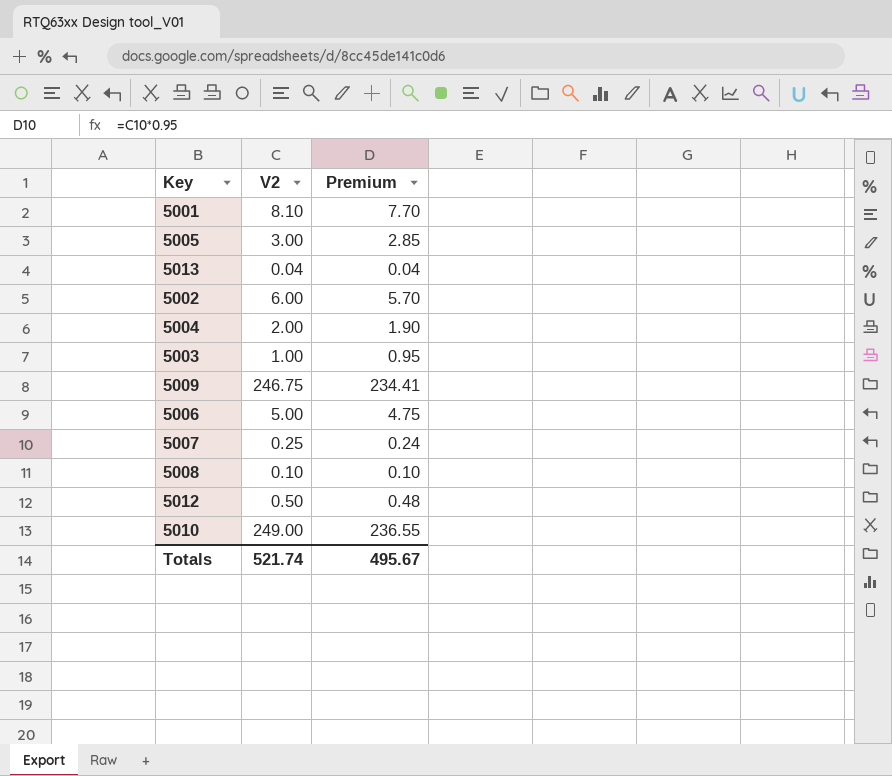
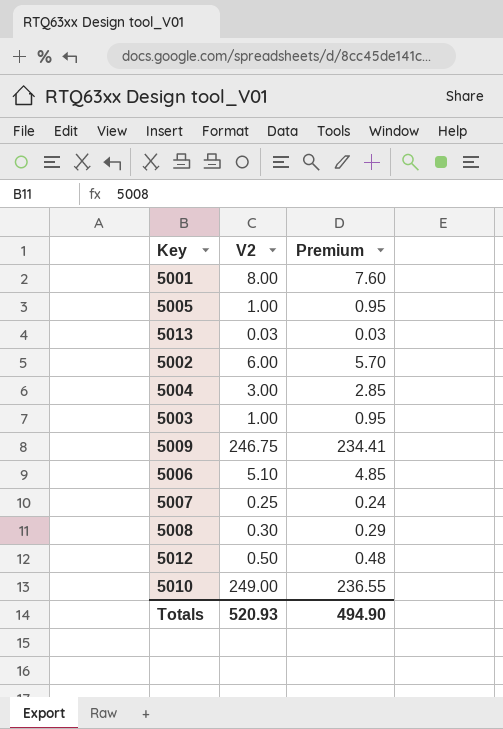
5001 | V2: 8.10 -> 8.00
5001 | Premium: 7.70 -> 7.60
5005 | V2: 3.00 -> 1.00
5005 | Premium: 2.85 -> 0.95
5013 | V2: 0.04 -> 0.03
5013 | Premium: 0.04 -> 0.03
5004 | V2: 2.00 -> 3.00
5004 | Premium: 1.90 -> 2.85
5006 | V2: 5.00 -> 5.10
5006 | Premium: 4.75 -> 4.85
5008 | V2: 0.10 -> 0.30
5008 | Premium: 0.10 -> 0.29
Totals | V2: 521.74 -> 520.93
Totals | Premium: 495.67 -> 494.90

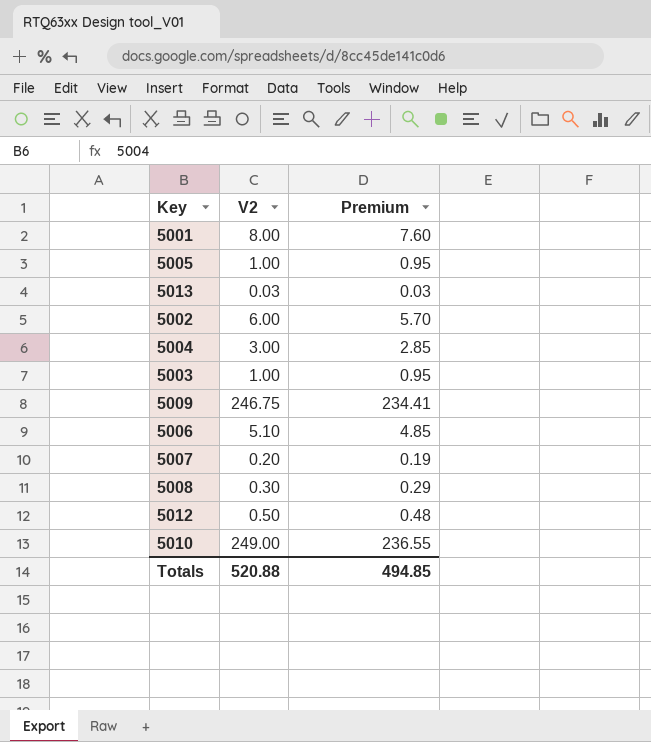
5007 | V2: 0.25 -> 0.20
5007 | Premium: 0.24 -> 0.19
Totals | V2: 520.93 -> 520.88
Totals | Premium: 494.90 -> 494.85

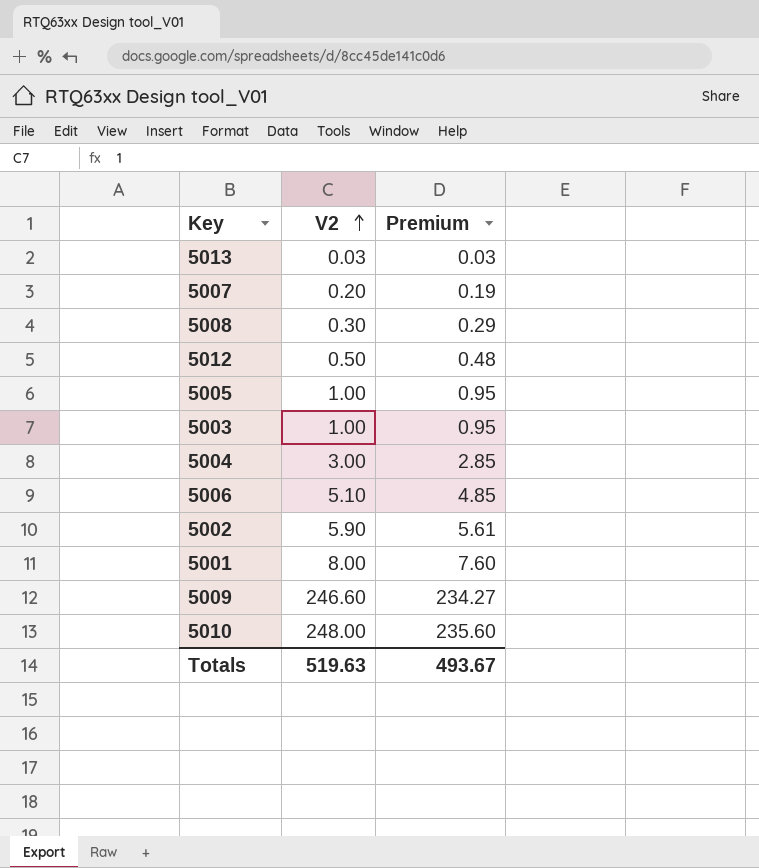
row order: none -> V2 ascending
5002 | V2: 6.00 -> 5.90
5002 | Premium: 5.70 -> 5.61
5009 | V2: 246.75 -> 246.60
5009 | Premium: 234.41 -> 234.27
5010 | V2: 249.00 -> 248.00
5010 | Premium: 236.55 -> 235.60
Totals | V2: 520.88 -> 519.63
Totals | Premium: 494.85 -> 493.67

